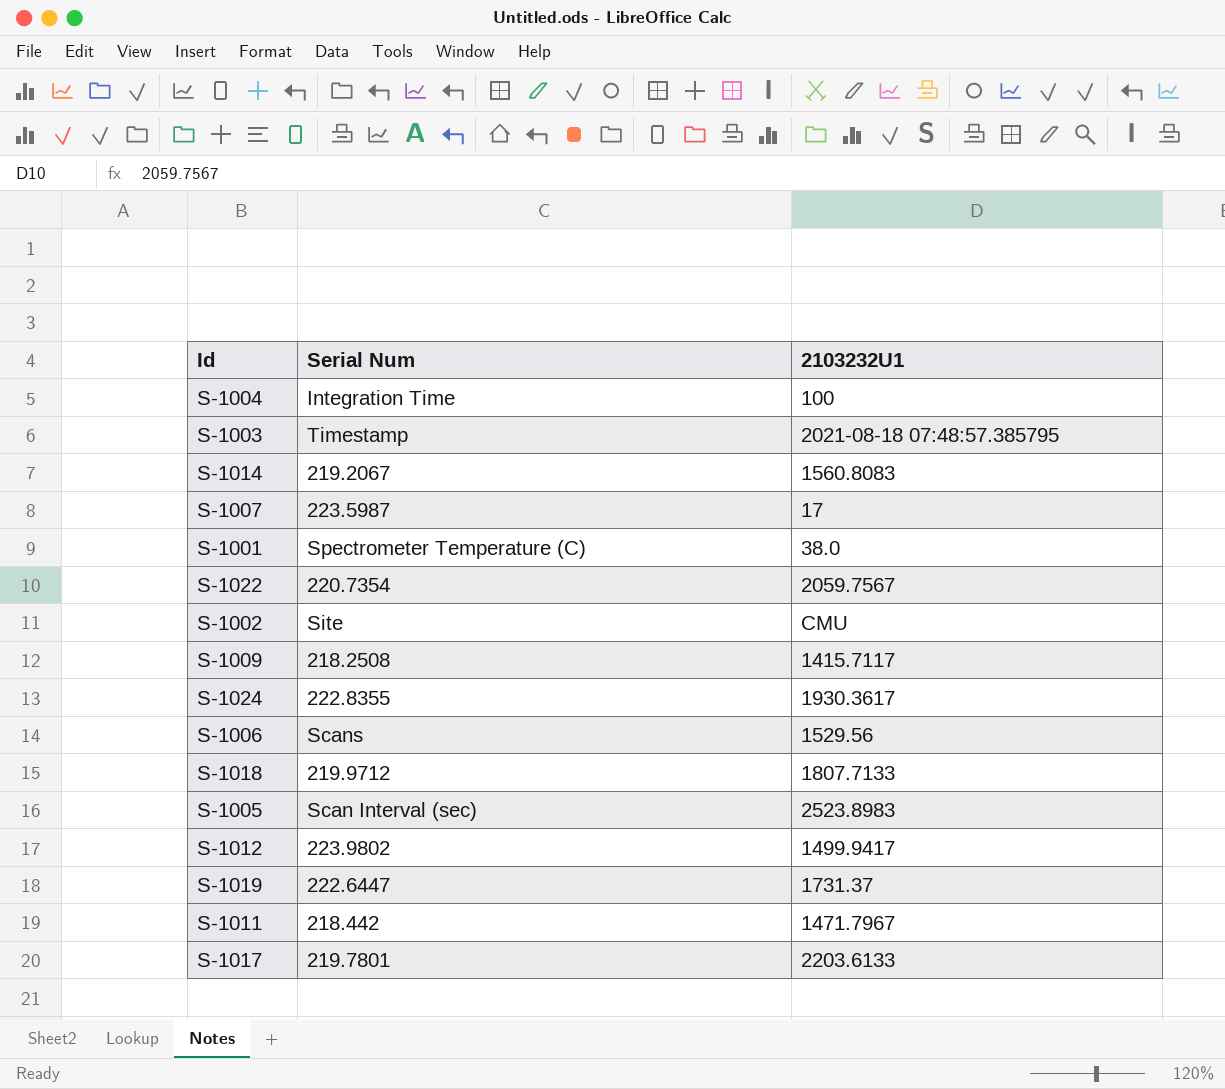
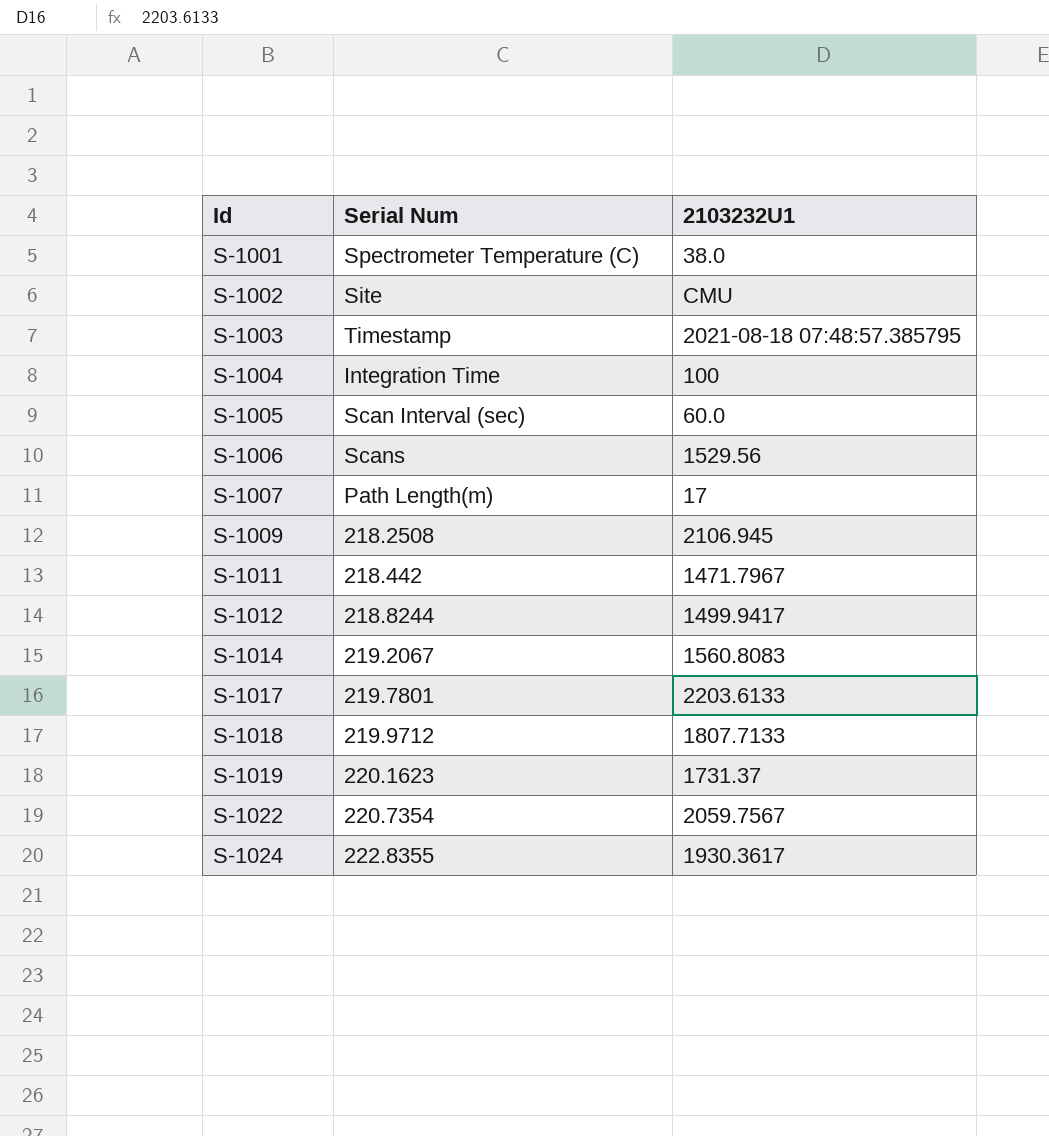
row order: none -> Id ascending
S-1005 | 2103232U1: 2523.8983 -> 60.0
S-1007 | Serial Num: 223.5987 -> Path Length(m)
S-1009 | 2103232U1: 1415.7117 -> 2106.945
S-1012 | Serial Num: 223.9802 -> 218.8244
S-1019 | Serial Num: 222.6447 -> 220.1623

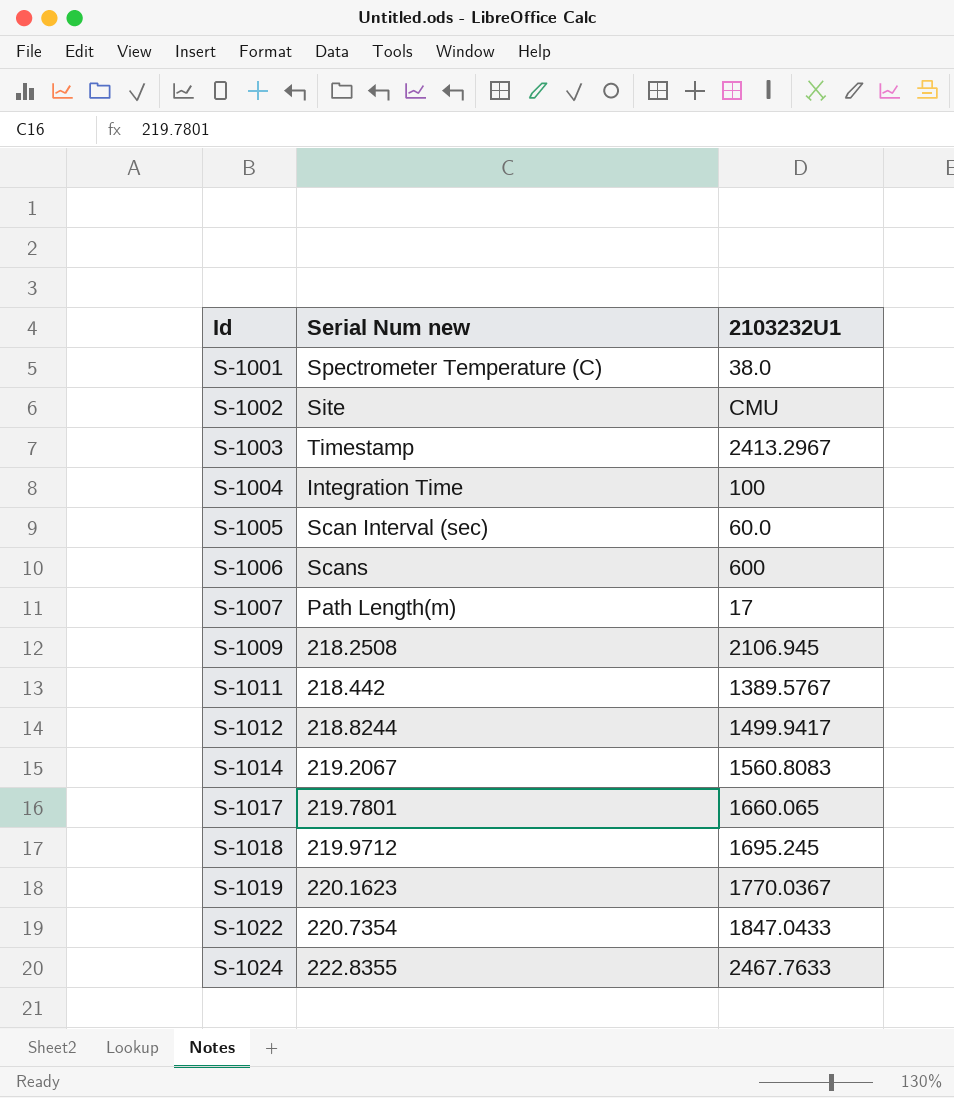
column name: Serial Num -> Serial Num new
S-1003 | 2103232U1: 2021-08-18 07:48:57.385795 -> 2413.2967
S-1006 | 2103232U1: 1529.56 -> 600
S-1011 | 2103232U1: 1471.7967 -> 1389.5767
S-1017 | 2103232U1: 2203.6133 -> 1660.065
S-1018 | 2103232U1: 1807.7133 -> 1695.245
S-1019 | 2103232U1: 1731.37 -> 1770.0367
S-1022 | 2103232U1: 2059.7567 -> 1847.0433
S-1024 | 2103232U1: 1930.3617 -> 2467.7633

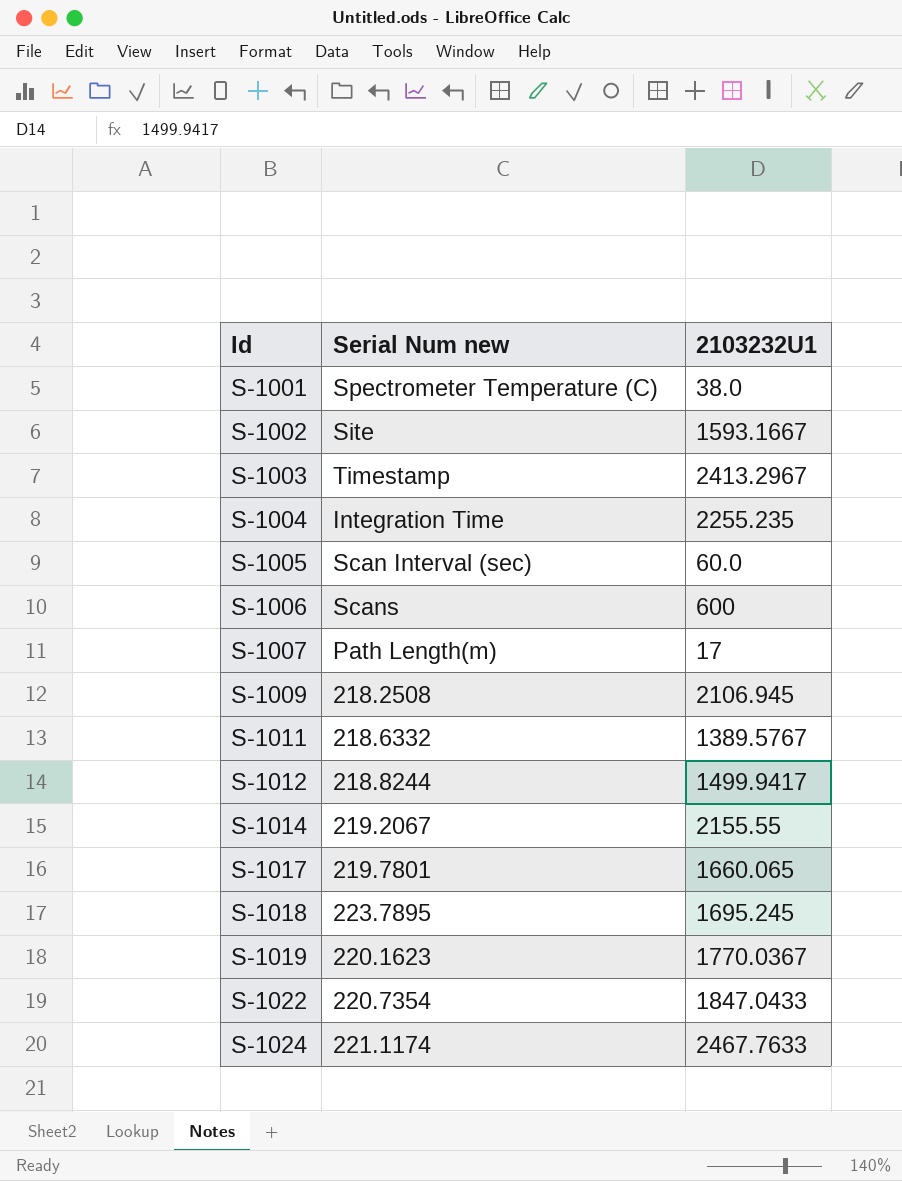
S-1002 | 2103232U1: CMU -> 1593.1667
S-1004 | 2103232U1: 100 -> 2255.235
S-1011 | Serial Num new: 218.442 -> 218.6332
S-1014 | 2103232U1: 1560.8083 -> 2155.55
S-1018 | Serial Num new: 219.9712 -> 223.7895
S-1024 | Serial Num new: 222.8355 -> 221.1174

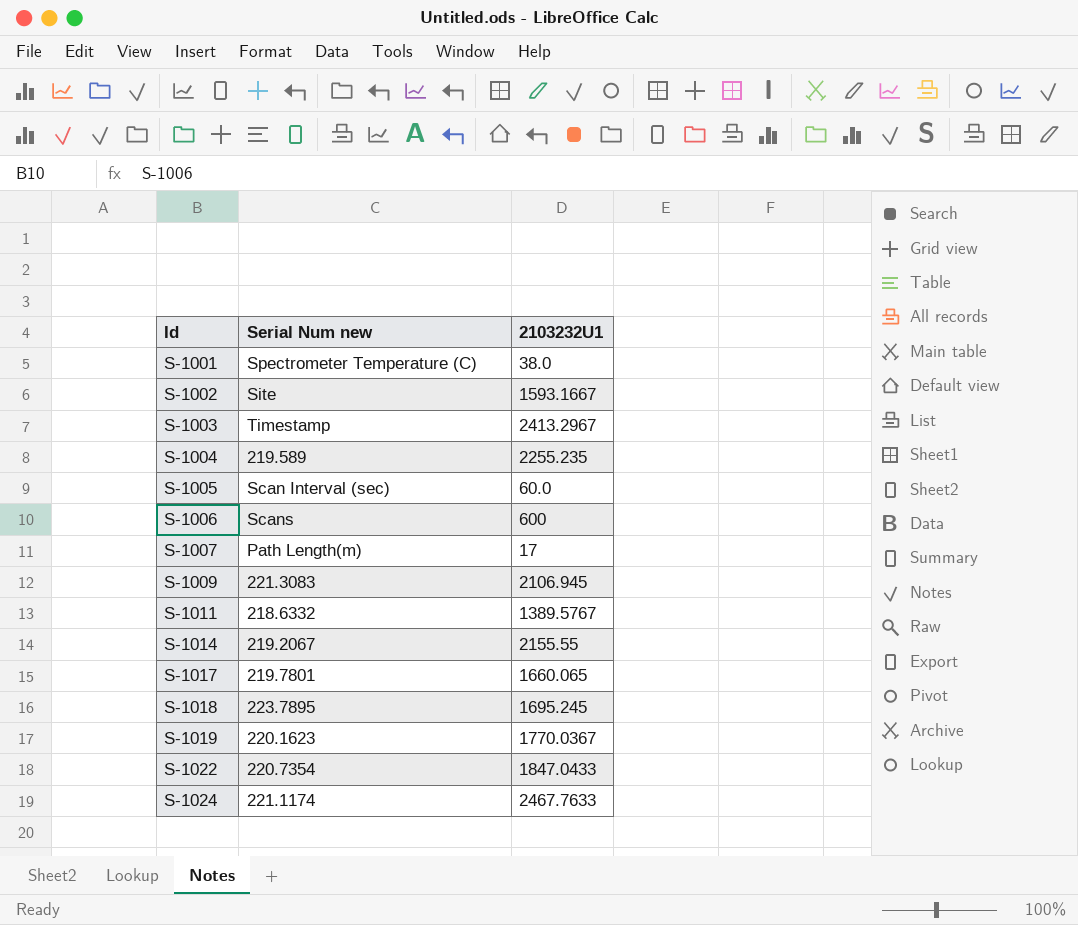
row S-1012: 218.8244 | 1499.9417 -> none
S-1004 | Serial Num new: Integration Time -> 219.589
S-1009 | Serial Num new: 218.2508 -> 221.3083

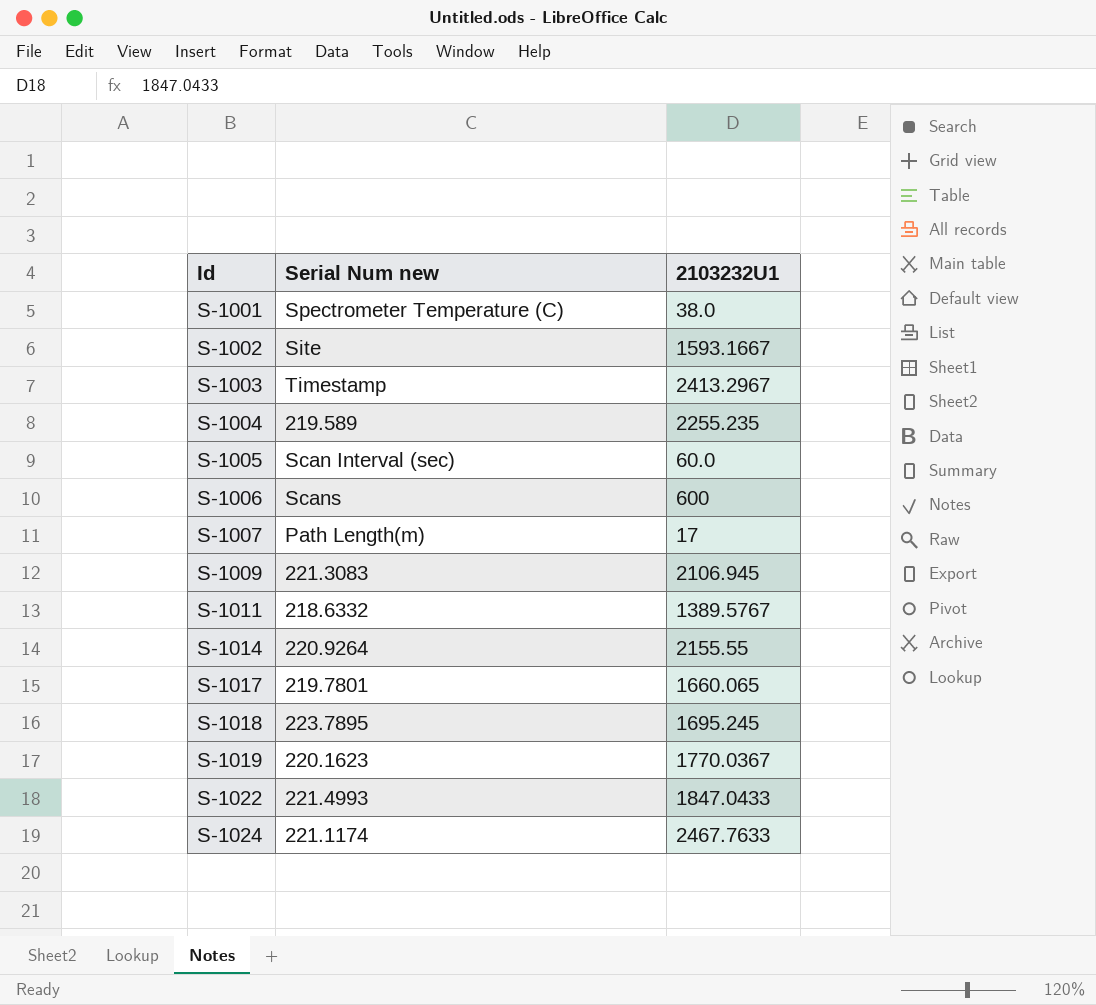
S-1014 | Serial Num new: 219.2067 -> 220.9264
S-1022 | Serial Num new: 220.7354 -> 221.4993

